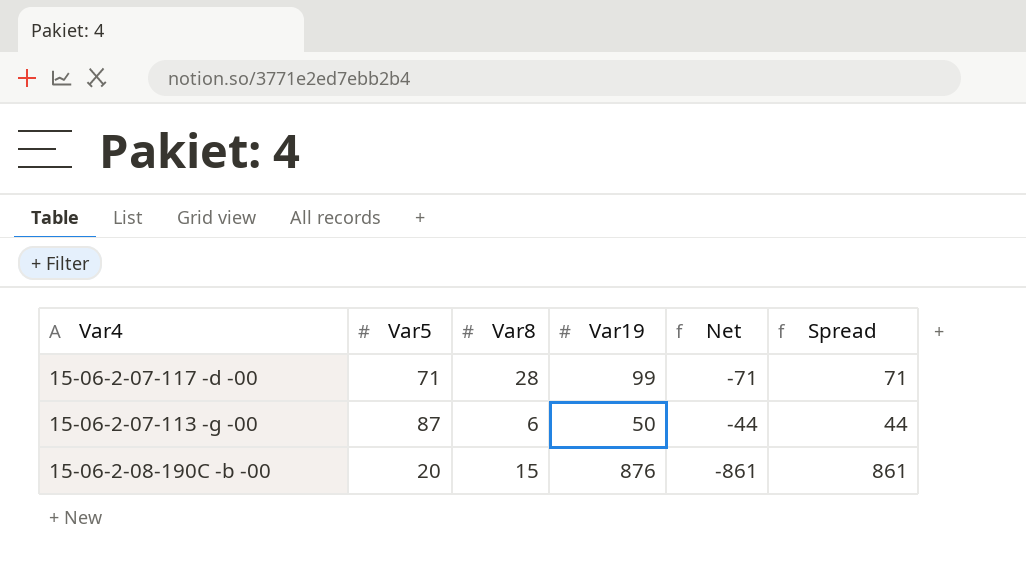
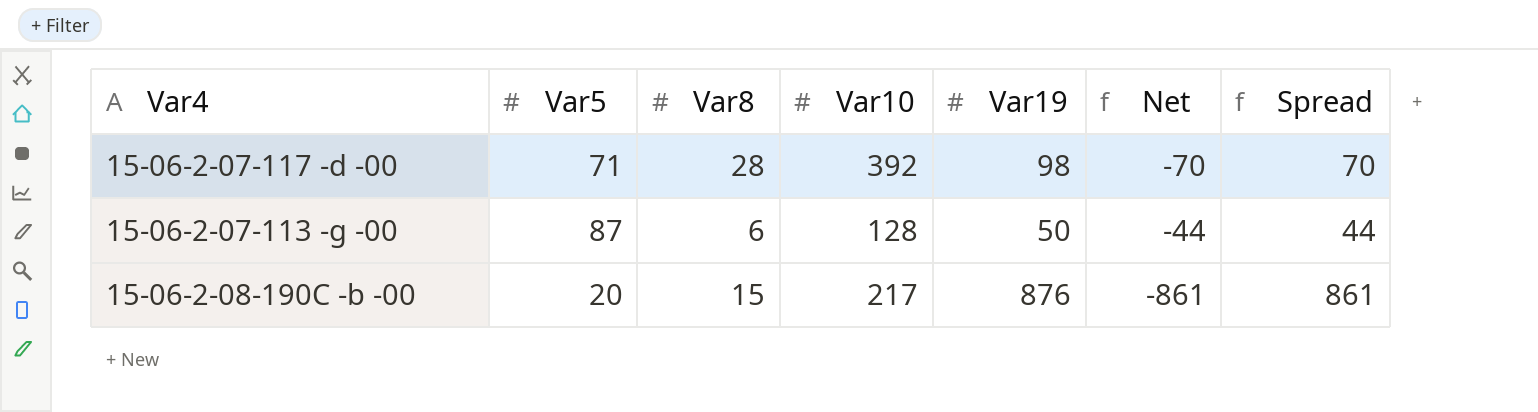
column Var10 | position: none -> 4
15-06-2-07-117 -d -00 | Var19: 99 -> 98
15-06-2-07-117 -d -00 | Net: -71 -> -70
15-06-2-07-117 -d -00 | Spread: 71 -> 70

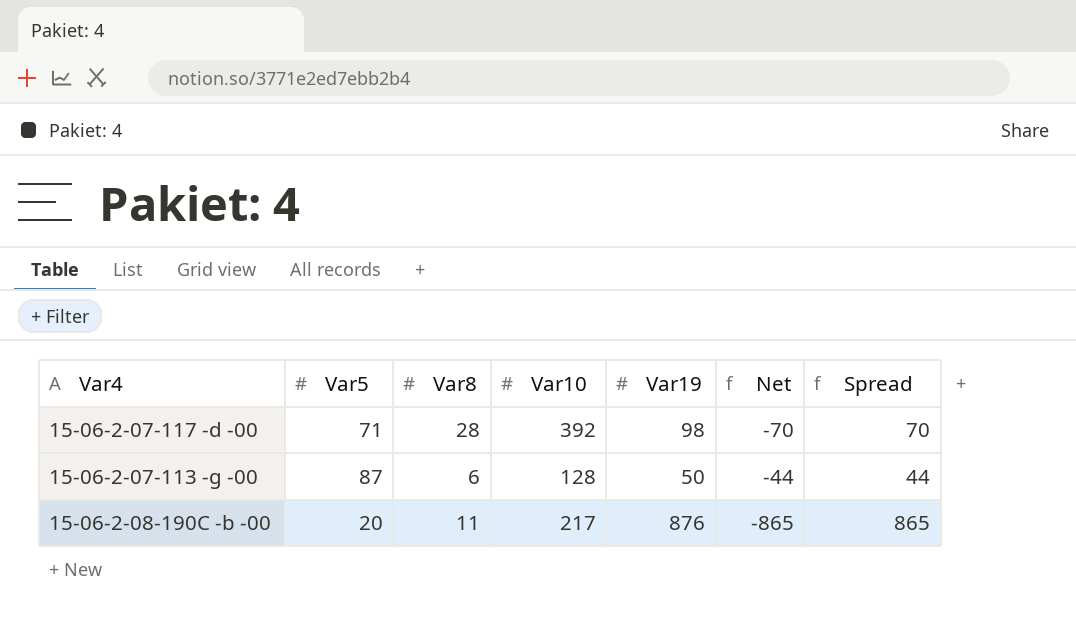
15-06-2-08-190C -b -00 | Var8: 15 -> 11
15-06-2-08-190C -b -00 | Net: -861 -> -865
15-06-2-08-190C -b -00 | Spread: 861 -> 865

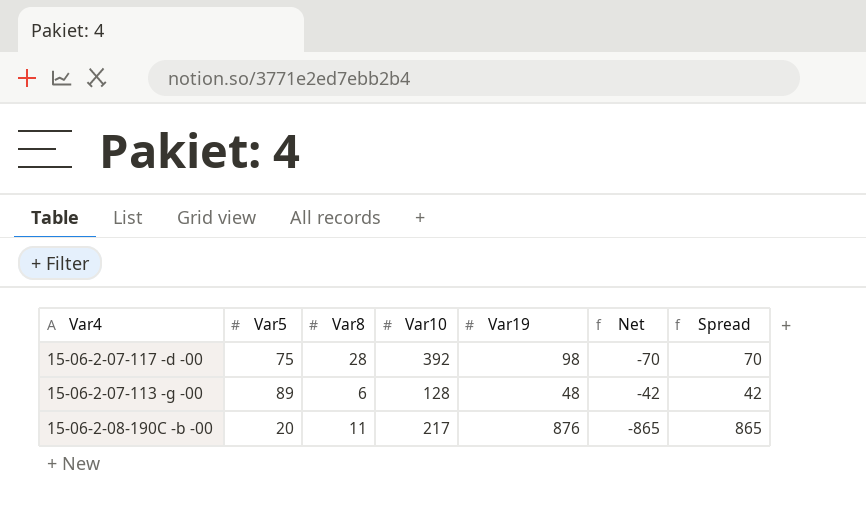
15-06-2-07-117 -d -00 | Var5: 71 -> 75
15-06-2-07-113 -g -00 | Var5: 87 -> 89
15-06-2-07-113 -g -00 | Var19: 50 -> 48
15-06-2-07-113 -g -00 | Net: -44 -> -42
15-06-2-07-113 -g -00 | Spread: 44 -> 42

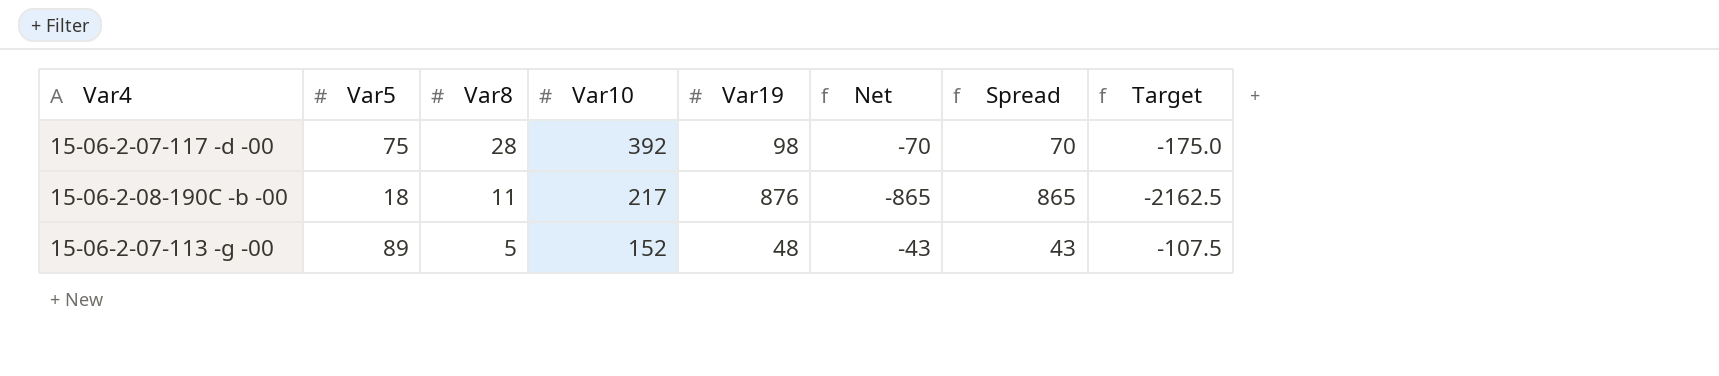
row order: none -> Var8 descending
column Target | formula: none -> [Net] * 2.5
15-06-2-08-190C -b -00 | Var5: 20 -> 18
15-06-2-07-113 -g -00 | Var8: 6 -> 5
15-06-2-07-113 -g -00 | Var10: 128 -> 152
15-06-2-07-113 -g -00 | Net: -42 -> -43
15-06-2-07-113 -g -00 | Spread: 42 -> 43

